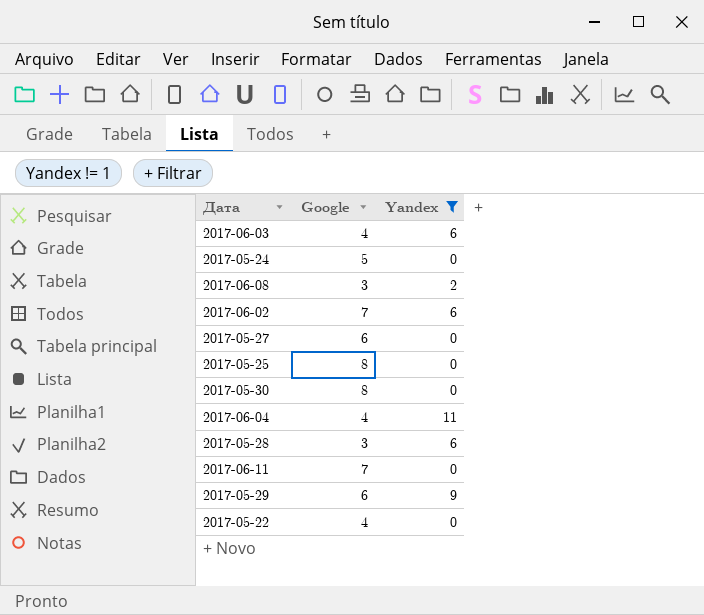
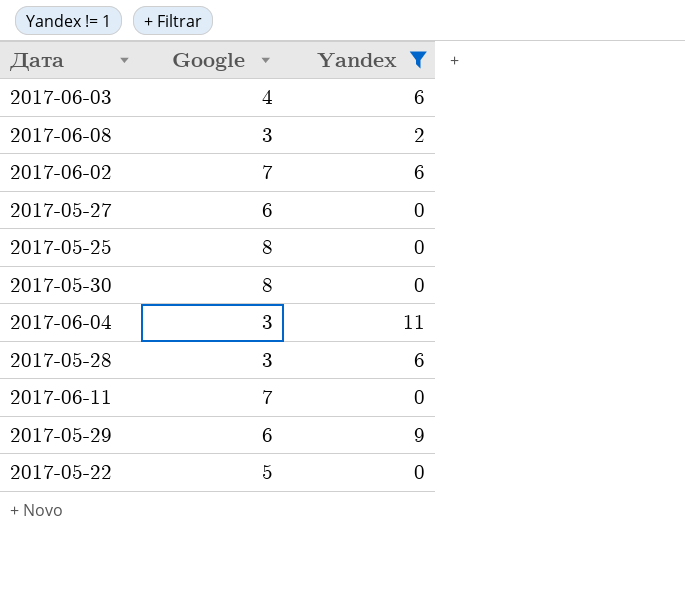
row 2017-05-24: 5 | 0 -> none
2017-06-04 | Google: 4 -> 3
2017-05-22 | Google: 4 -> 5

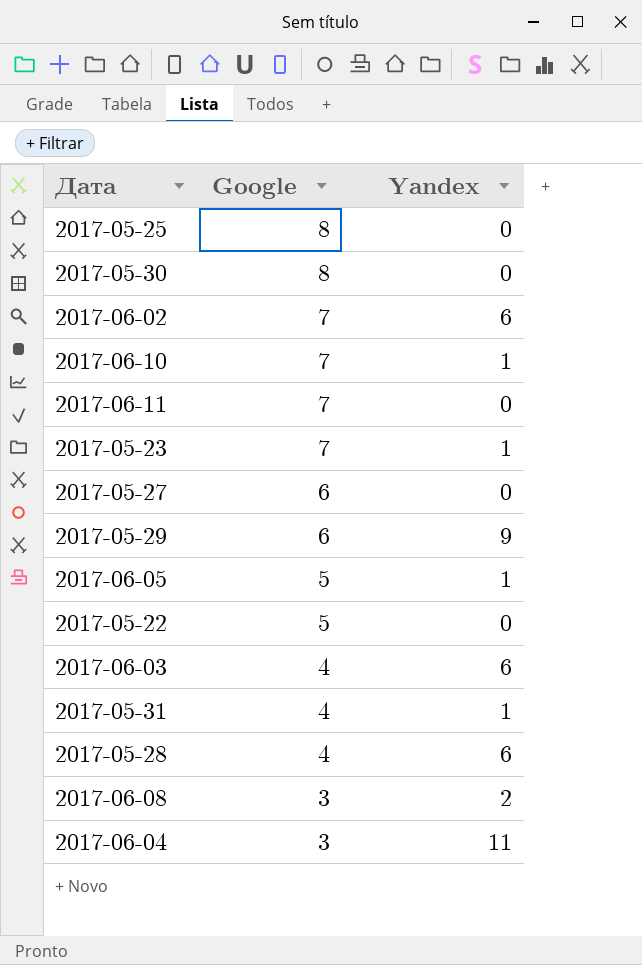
filter: Yandex != 1 -> none
row order: none -> Google descending
2017-05-28 | Google: 3 -> 4

